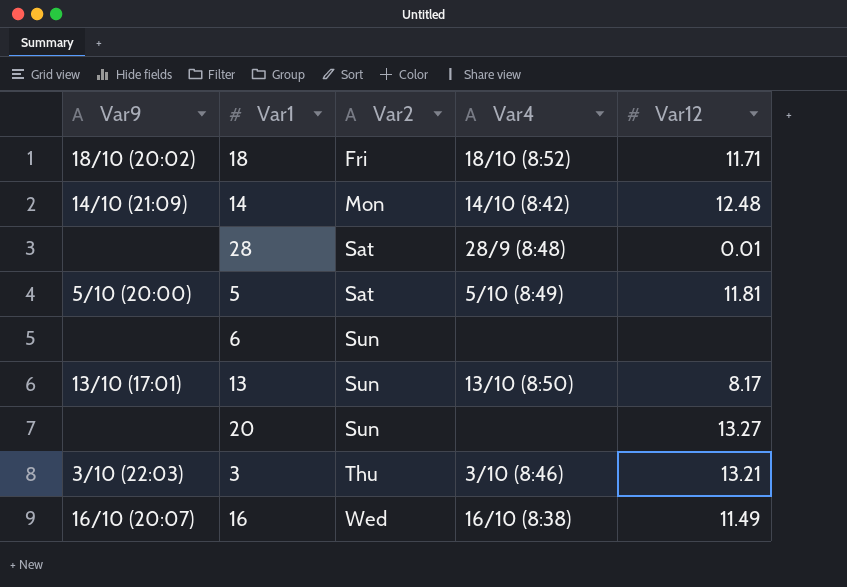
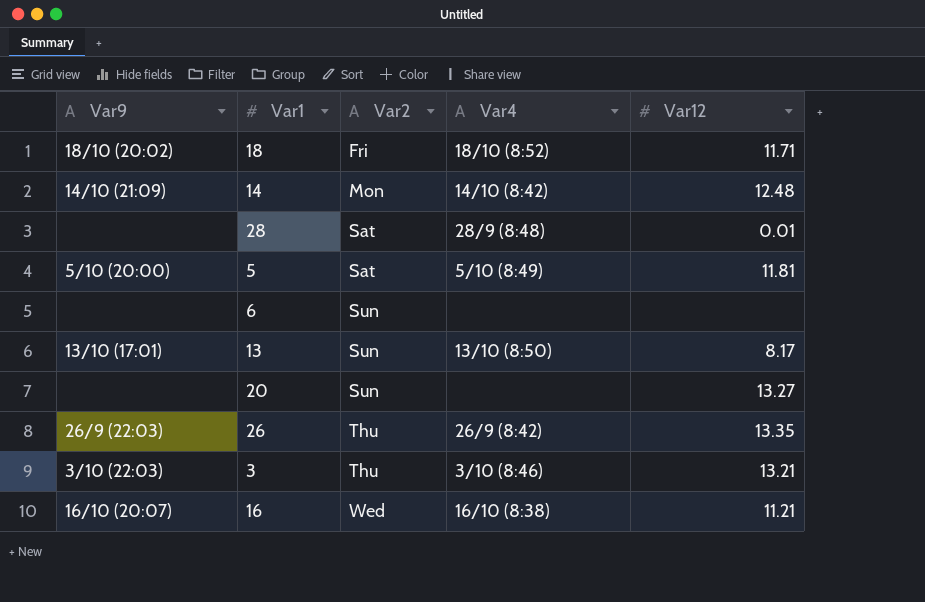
row 26: none -> 26/9 (22:03) | Thu | 26/9 (8:42) | 13.35
16 | Var12: 11.49 -> 11.21

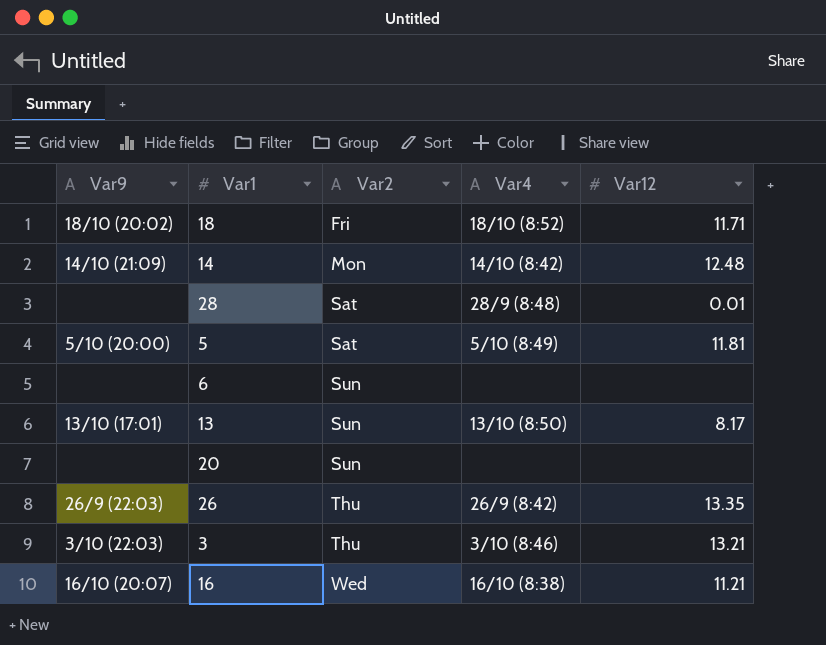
20 | Var12: 13.27 -> none

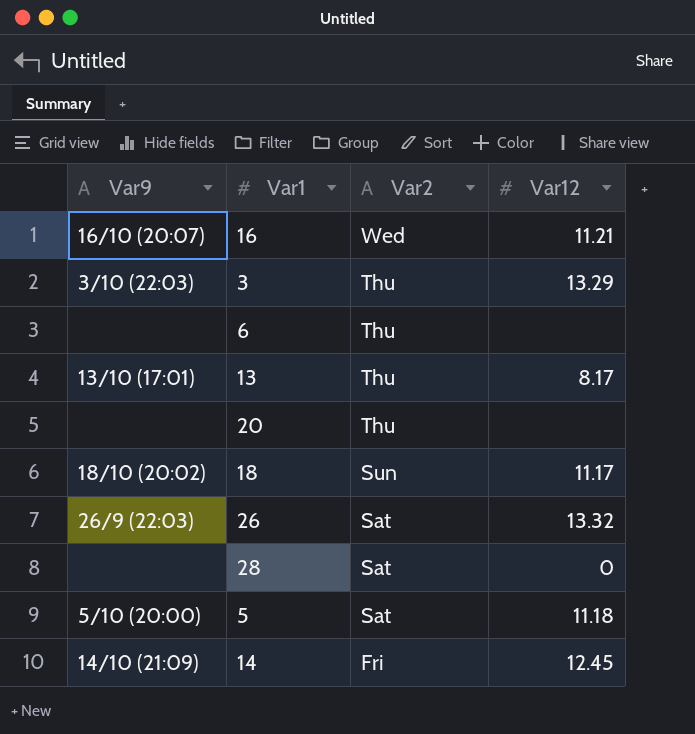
row order: Var2 ascending -> Var2 descending
column Var4 | position: 4 -> none
3 | Var12: 13.21 -> 13.29
6 | Var2: Sun -> Thu
13 | Var2: Sun -> Thu
20 | Var2: Sun -> Thu
18 | Var2: Fri -> Sun
18 | Var12: 11.71 -> 11.17
26 | Var2: Thu -> Sat
26 | Var12: 13.35 -> 13.32
28 | Var12: 0.01 -> 0
5 | Var12: 11.81 -> 11.18
14 | Var2: Mon -> Fri
14 | Var12: 12.48 -> 12.45

